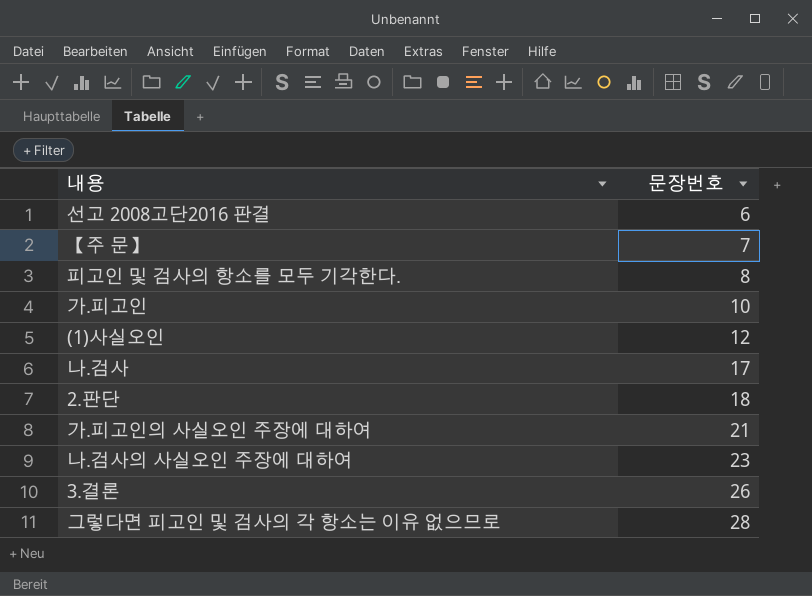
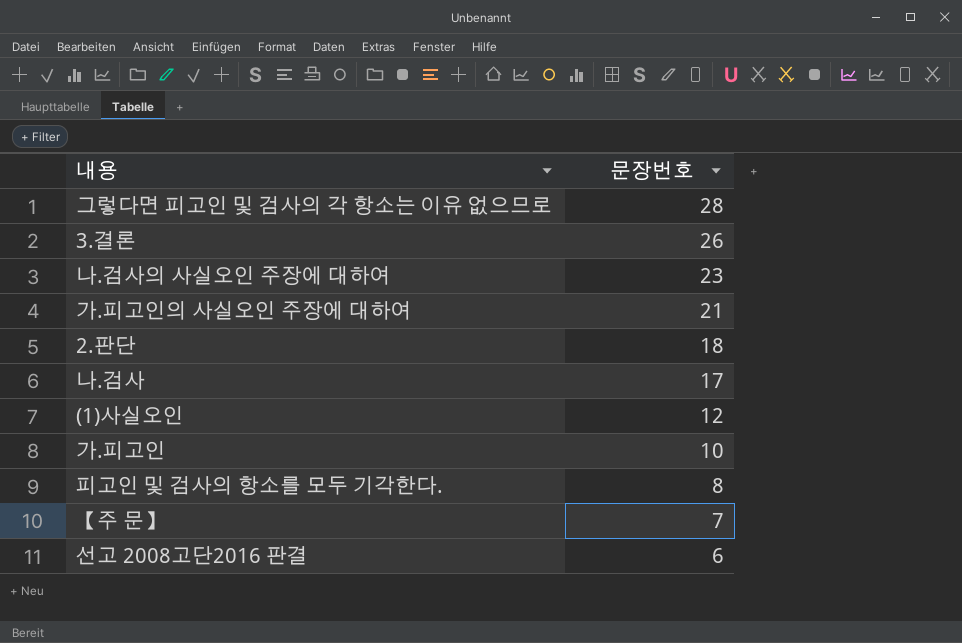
row order: 문장번호 ascending -> 문장번호 descending

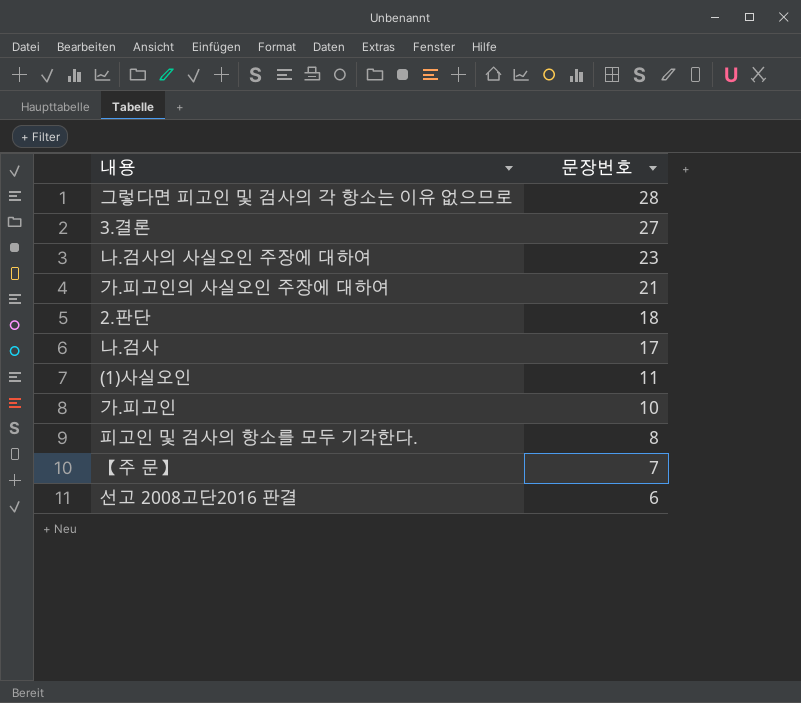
3.결론 | 문장번호: 26 -> 27
(1)사실오인 | 문장번호: 12 -> 11

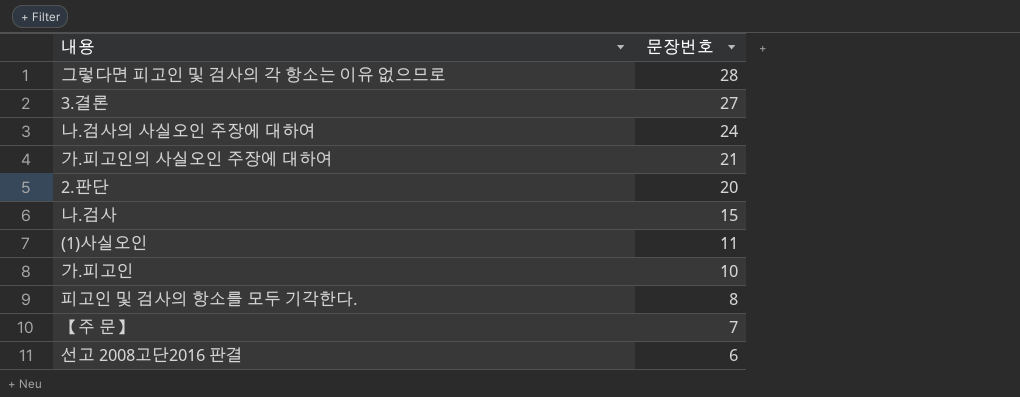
나.검사의 사실오인 주장에 대하여 | 문장번호: 23 -> 24
2.판단 | 문장번호: 18 -> 20
나.검사 | 문장번호: 17 -> 15

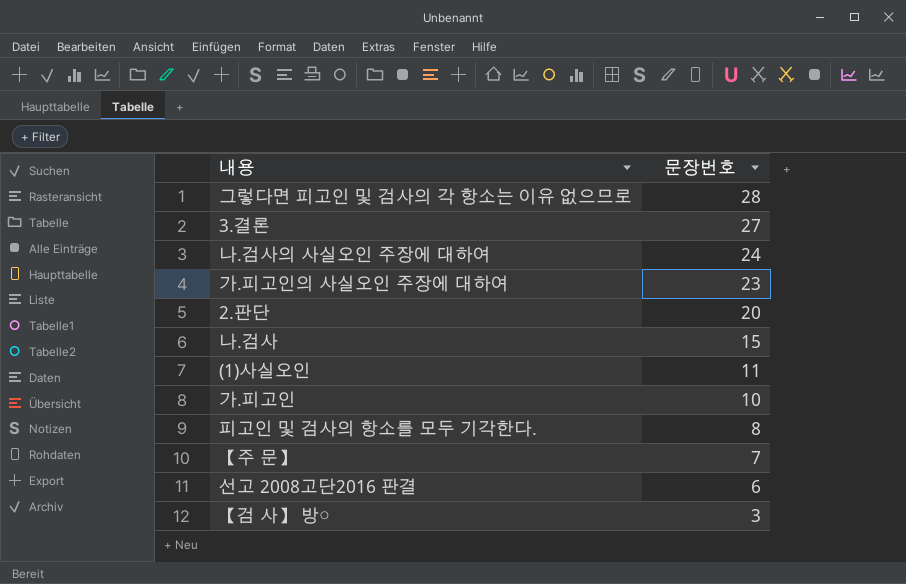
가.피고인의 사실오인 주장에 대하여 | 문장번호: 21 -> 23
row 【검 사】 방○: none -> 3

